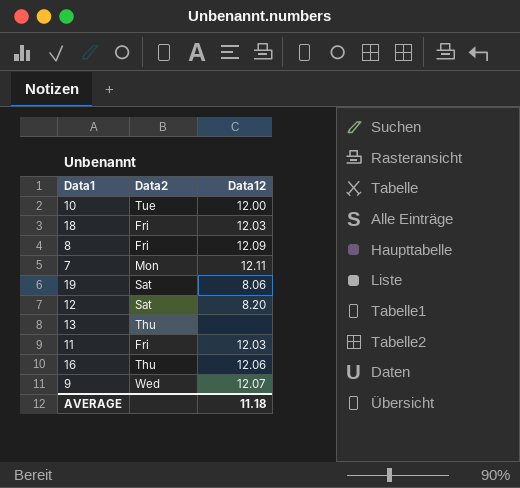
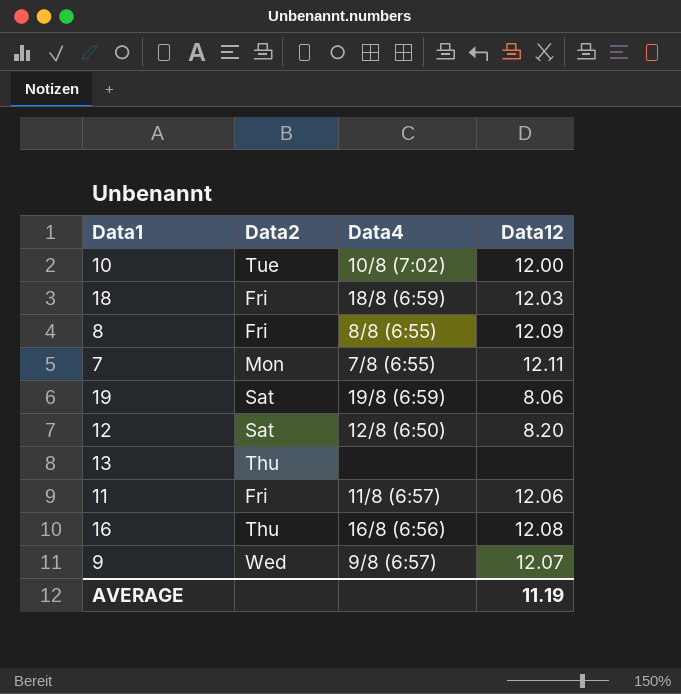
column Data4 | position: none -> 3
11 | Data12: 12.03 -> 12.06
16 | Data12: 12.06 -> 12.08
AVERAGE | Data12: 11.18 -> 11.19

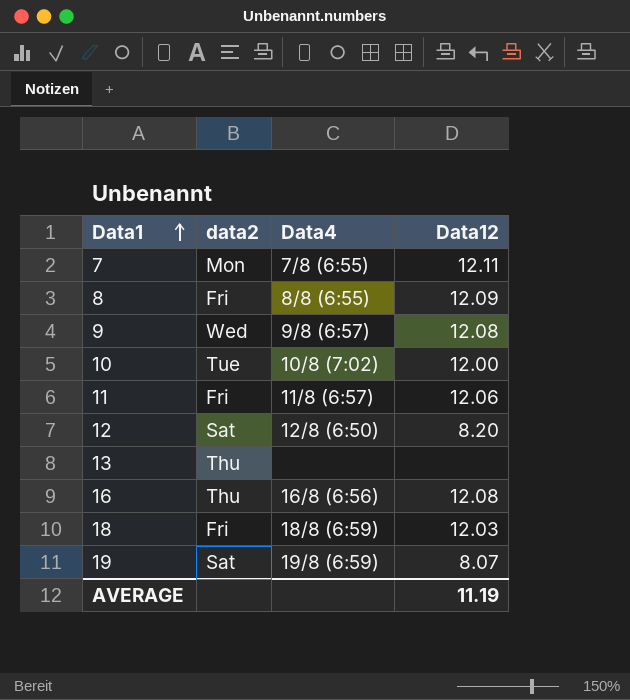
row order: none -> Data1 ascending
column name: Data2 -> data2
9 | Data12: 12.07 -> 12.08
19 | Data12: 8.06 -> 8.07

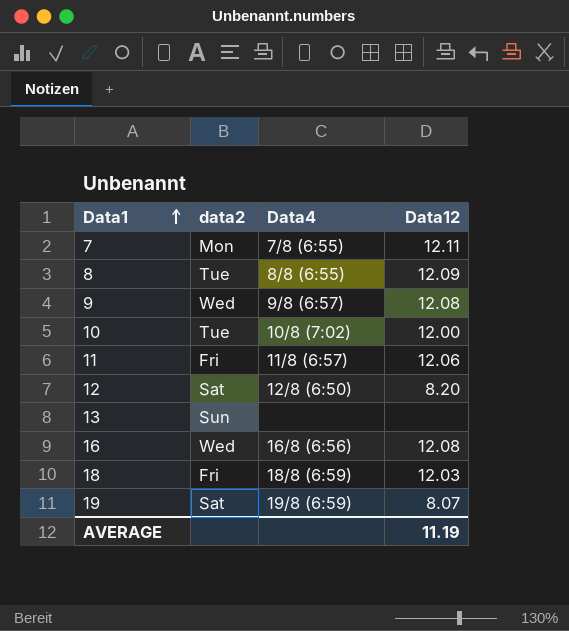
8 | data2: Fri -> Tue
13 | data2: Thu -> Sun
16 | data2: Thu -> Wed

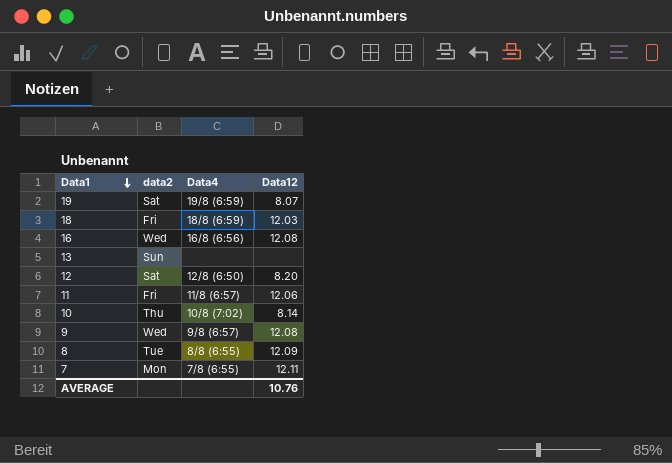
row order: Data1 ascending -> Data1 descending
10 | data2: Tue -> Thu
10 | Data12: 12.00 -> 8.14
AVERAGE | Data12: 11.19 -> 10.76

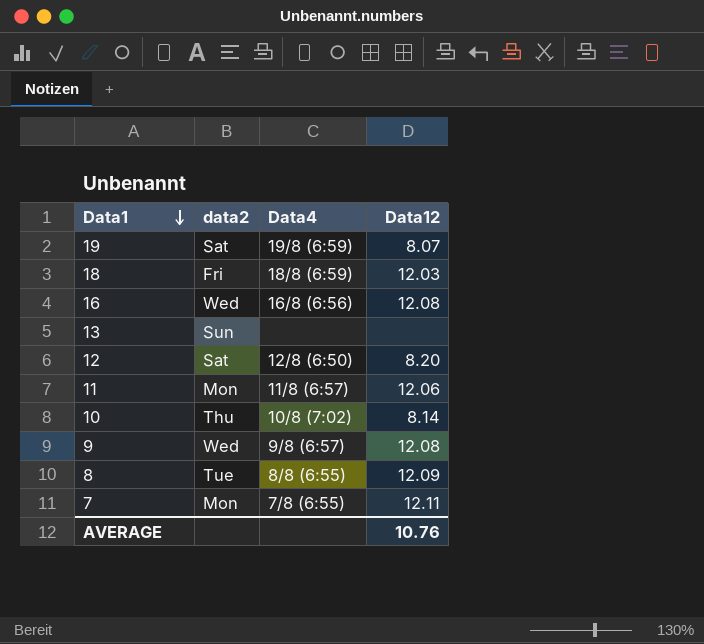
11 | data2: Fri -> Mon

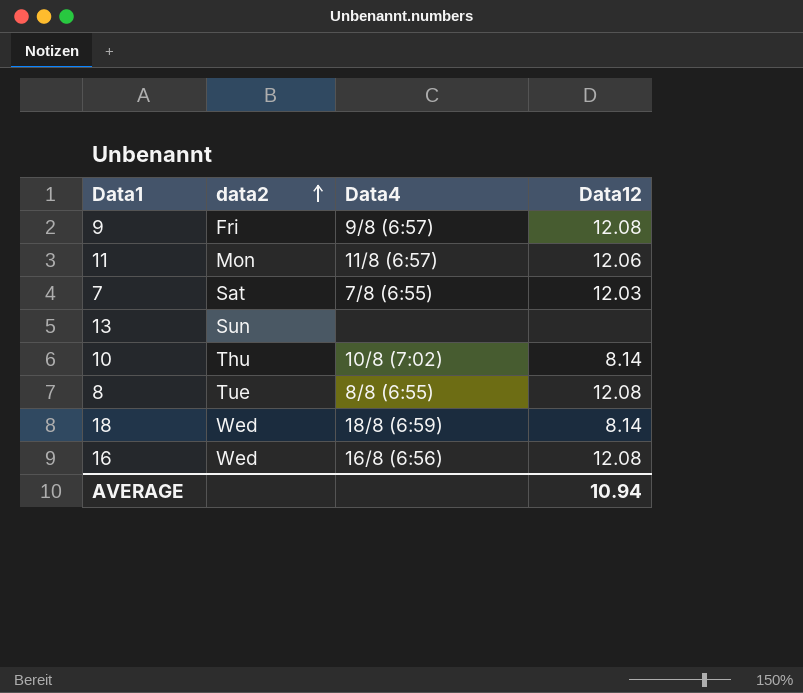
row order: Data1 descending -> data2 ascending
row 19: Sat | 19/8 (6:59) | 8.07 -> none
row 12: Sat | 12/8 (6:50) | 8.20 -> none
9 | data2: Wed -> Fri
7 | data2: Mon -> Sat
7 | Data12: 12.11 -> 12.03
8 | Data12: 12.09 -> 12.08
18 | data2: Fri -> Wed
18 | Data12: 12.03 -> 8.14
AVERAGE | Data12: 10.76 -> 10.94

